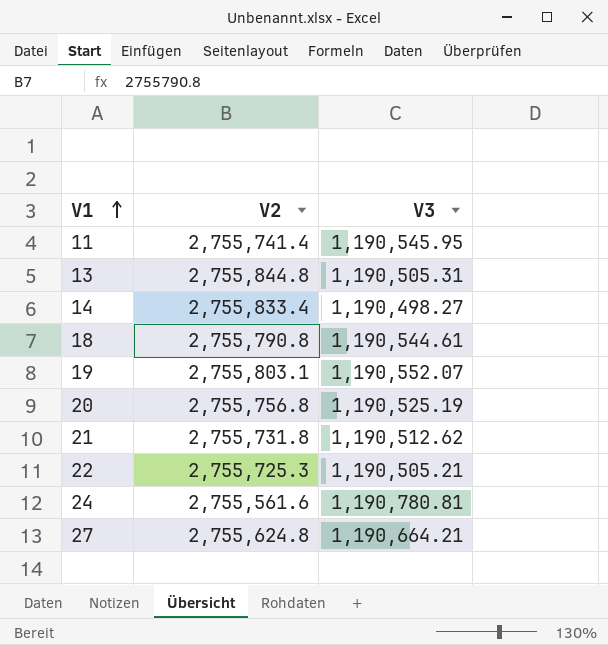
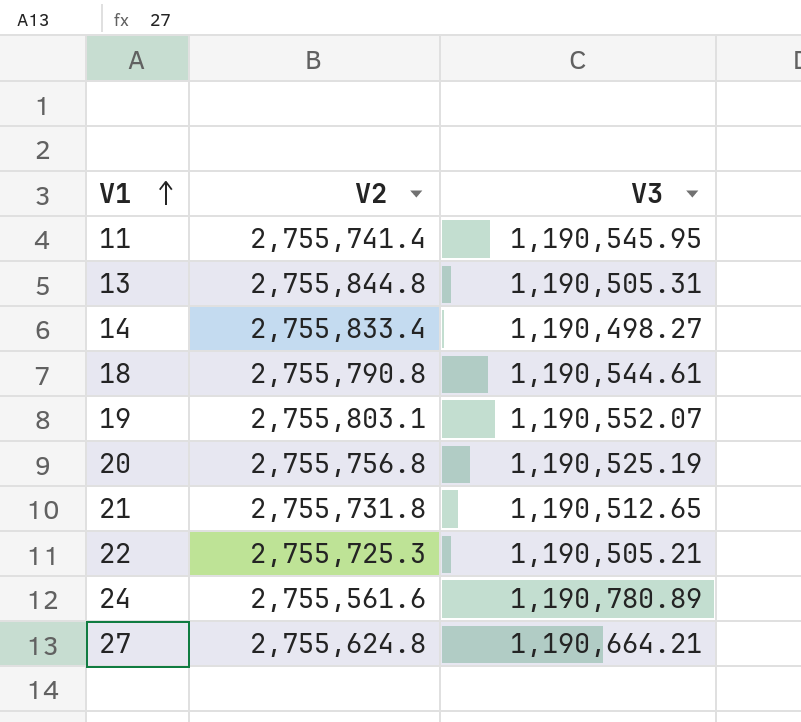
21 | V3: 1,190,512.62 -> 1,190,512.65
24 | V3: 1,190,780.81 -> 1,190,780.89

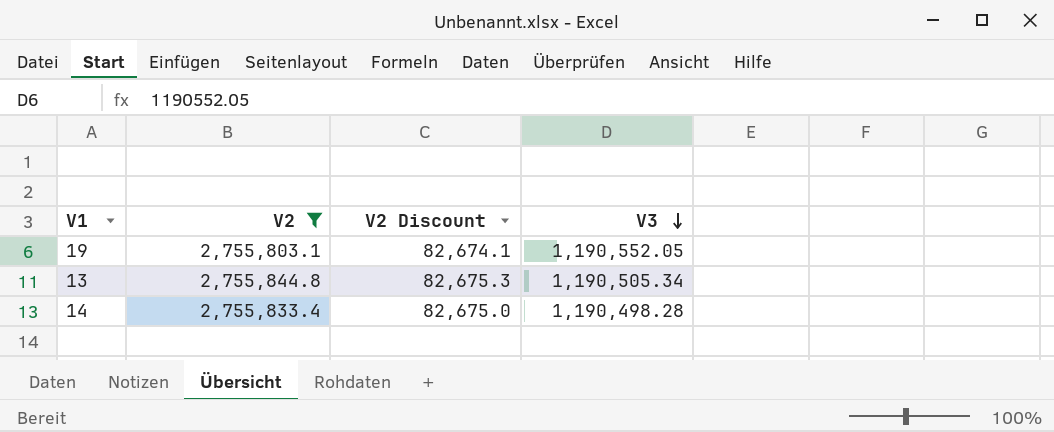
filter: none -> V2 >= 2,755,803.1
row order: V1 ascending -> V3 descending
column V2 Discount | formula: none -> [V2] * 0.03
19 | V3: 1,190,552.07 -> 1,190,552.05
13 | V3: 1,190,505.31 -> 1,190,505.34
14 | V3: 1,190,498.27 -> 1,190,498.28

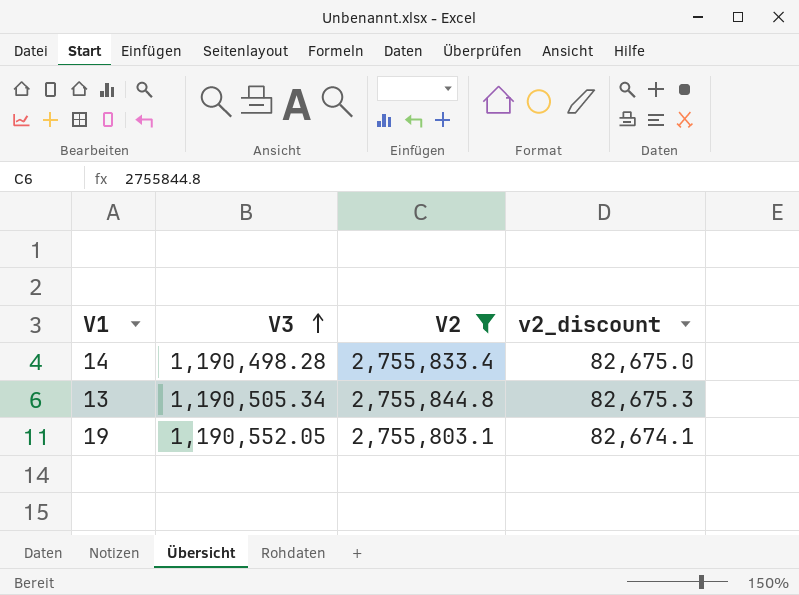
row order: V3 descending -> V3 ascending
column V3 | position: 4 -> 2
column name: V2 Discount -> v2_discount

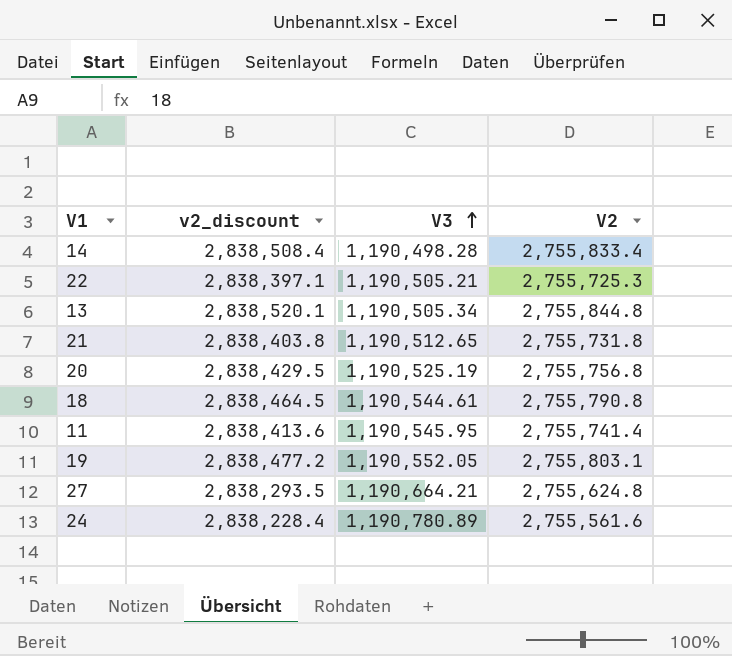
filter: V2 >= 2,755,803.1 -> none
column v2_discount | formula: [V2] * 0.03 -> [V2] * 1.03
column v2_discount | position: 4 -> 2

